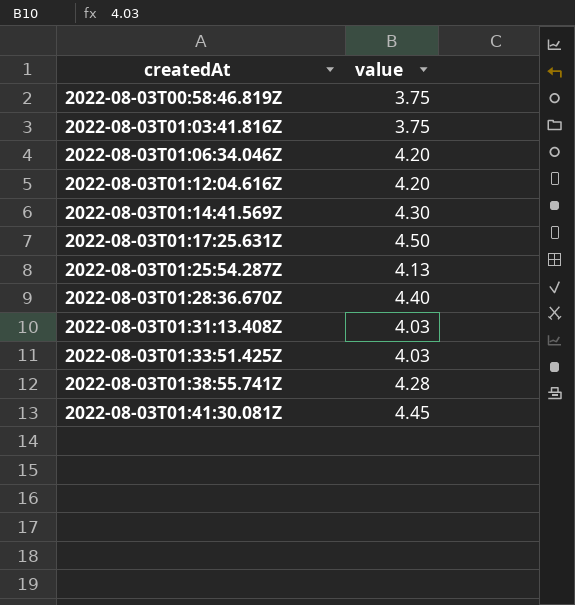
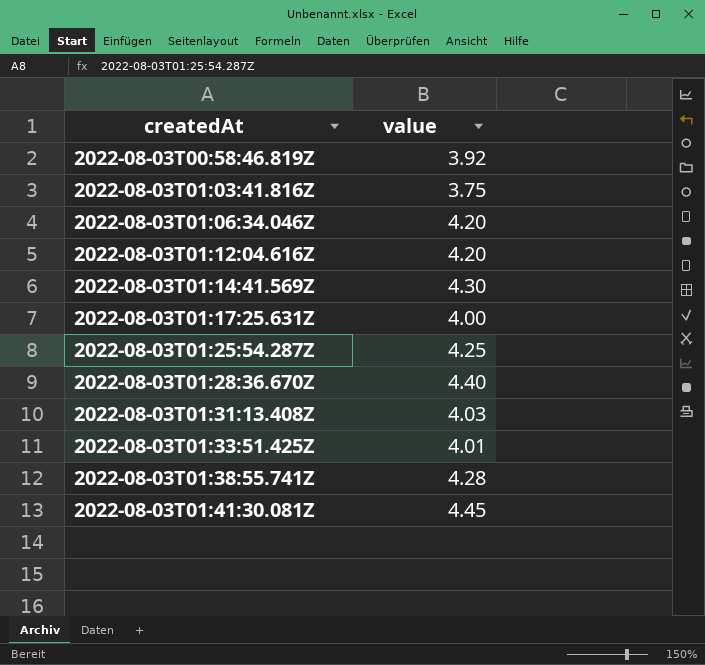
2022-08-03T00:58:46.819Z | value: 3.75 -> 3.92
2022-08-03T01:17:25.631Z | value: 4.50 -> 4.00
2022-08-03T01:25:54.287Z | value: 4.13 -> 4.25
2022-08-03T01:33:51.425Z | value: 4.03 -> 4.01

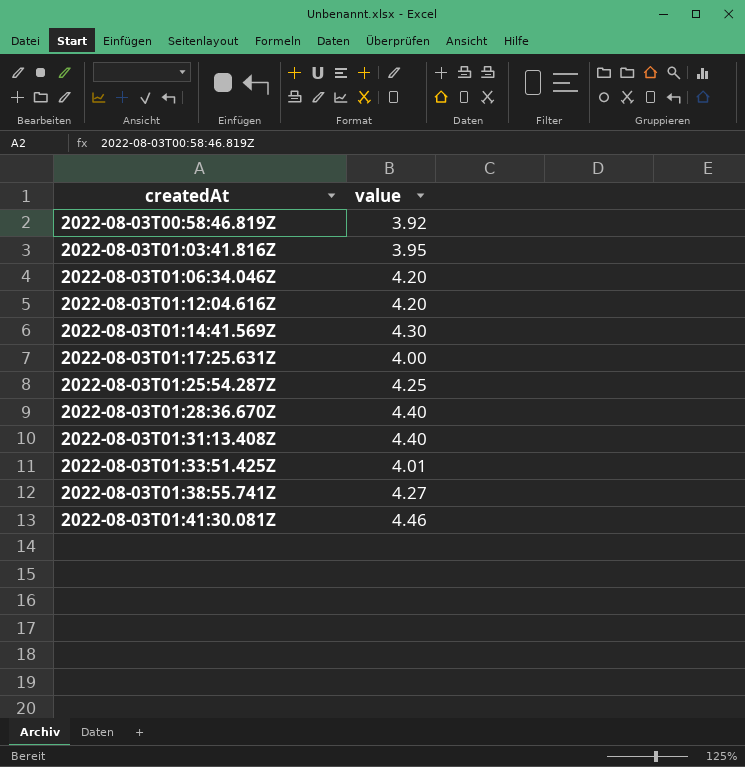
2022-08-03T01:03:41.816Z | value: 3.75 -> 3.95
2022-08-03T01:31:13.408Z | value: 4.03 -> 4.40
2022-08-03T01:38:55.741Z | value: 4.28 -> 4.27
2022-08-03T01:41:30.081Z | value: 4.45 -> 4.46

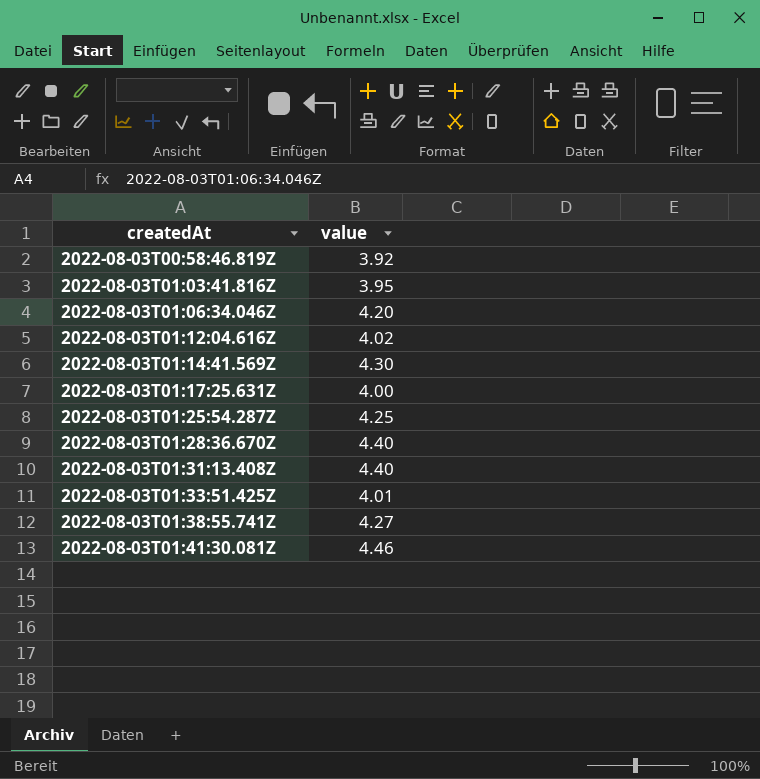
2022-08-03T01:12:04.616Z | value: 4.20 -> 4.02

